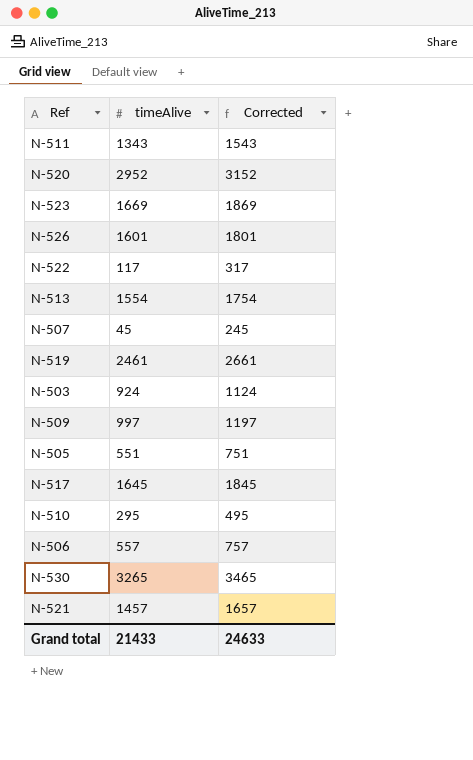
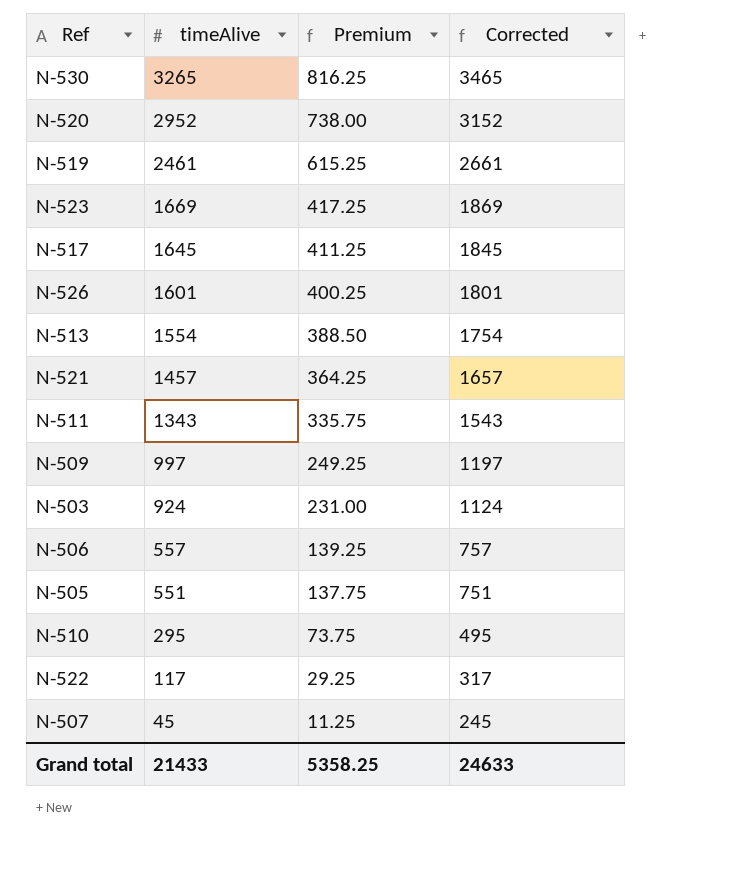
row order: none -> timeAlive descending
column Premium | formula: none -> [timeAlive] * 0.25

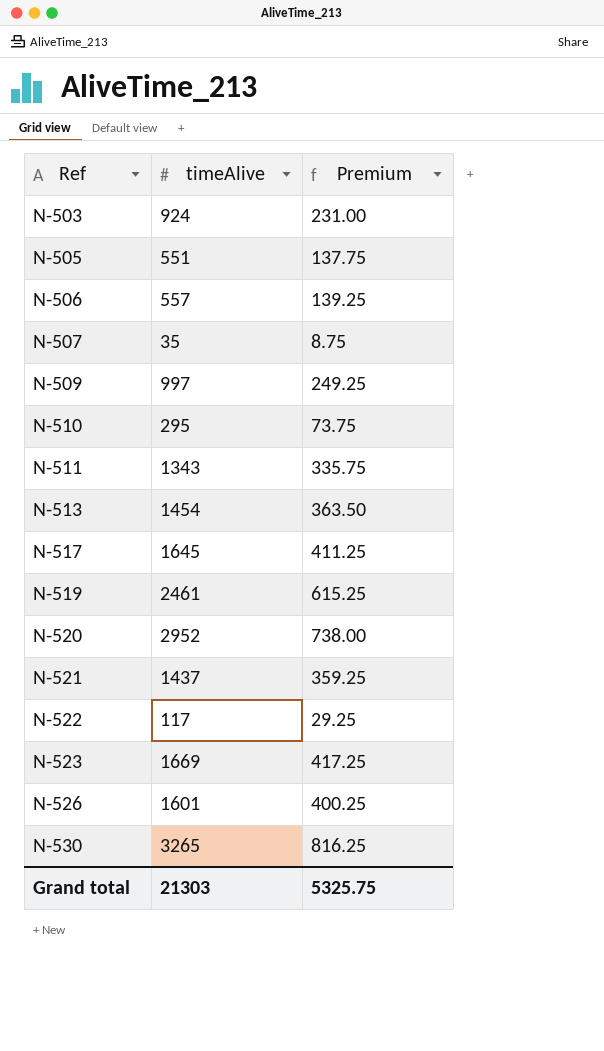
row order: timeAlive descending -> Ref ascending
column Corrected | formula: [timeAlive] + 200 -> none
N-507 | timeAlive: 45 -> 35
N-507 | Premium: 11.25 -> 8.75
N-513 | timeAlive: 1554 -> 1454
N-513 | Premium: 388.50 -> 363.50
N-521 | timeAlive: 1457 -> 1437
N-521 | Premium: 364.25 -> 359.25
Grand total | timeAlive: 21433 -> 21303
Grand total | Premium: 5358.25 -> 5325.75

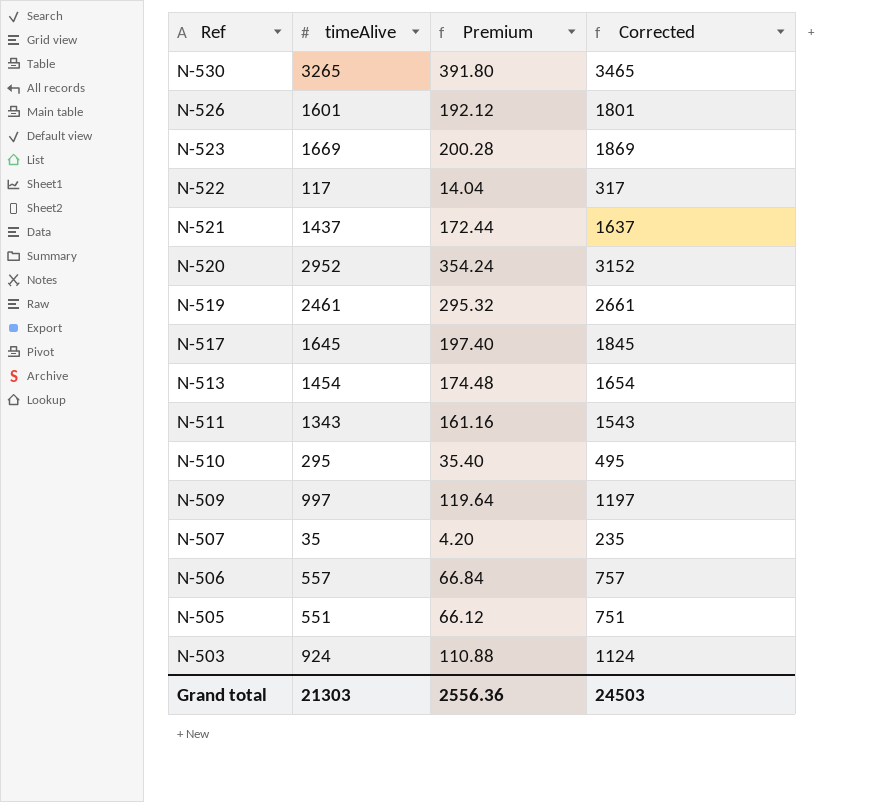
row order: Ref ascending -> Ref descending
column Premium | formula: [timeAlive] * 0.25 -> [timeAlive] * 0.12
column Corrected | formula: none -> [timeAlive] + 200
Grand total | Premium: 5325.75 -> 2556.36

